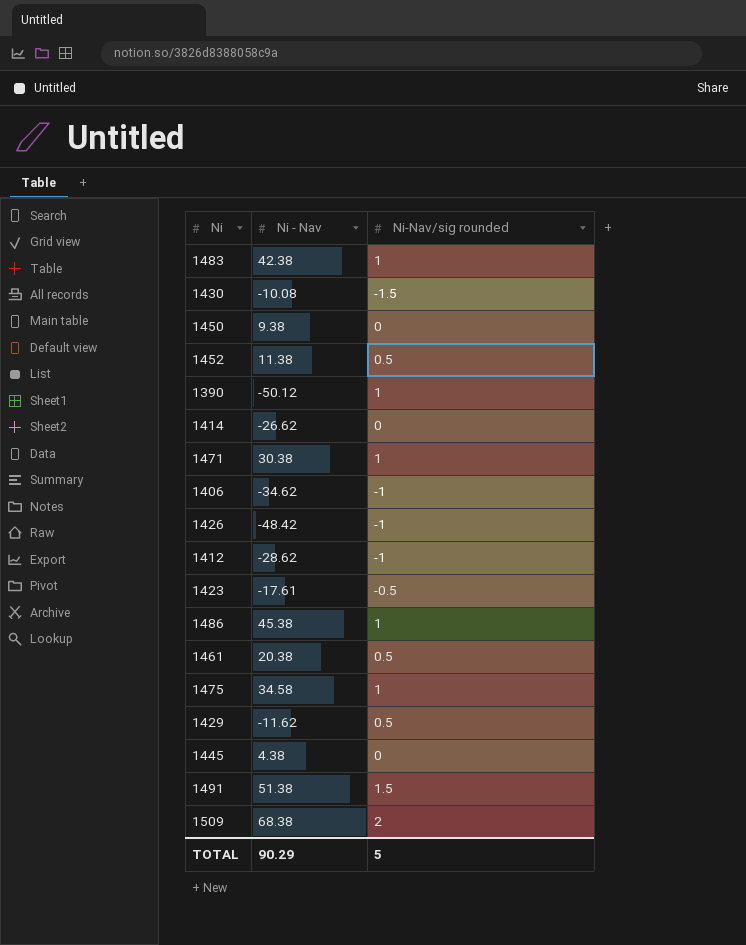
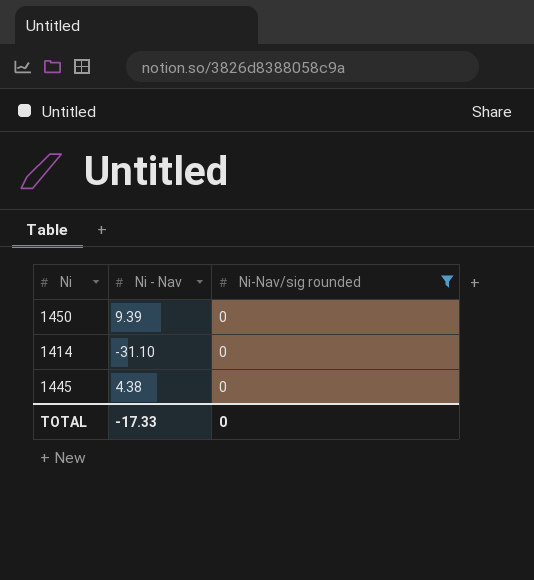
filter: none -> Ni-Nav/sig rounded = 0
1450 | Ni - Nav: 9.38 -> 9.39
1414 | Ni - Nav: -26.62 -> -31.10
TOTAL | Ni - Nav: 90.29 -> -17.33
TOTAL | Ni-Nav/sig rounded: 5 -> 0

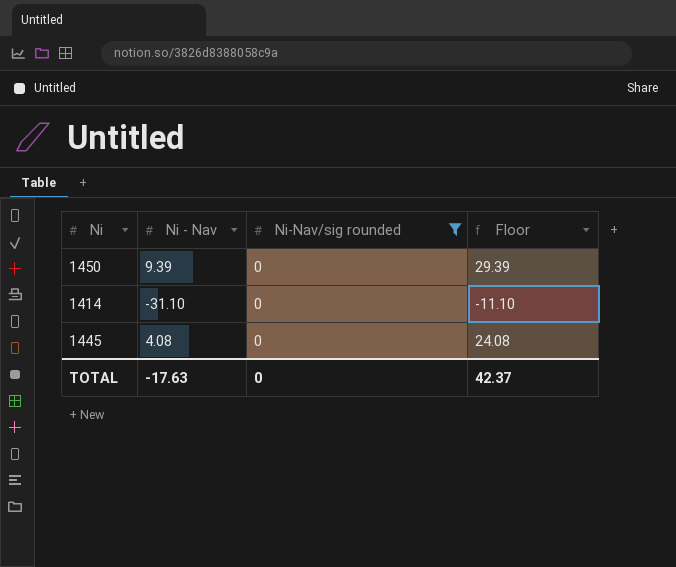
column Floor | formula: none -> [Ni - Nav] + 20
1445 | Ni - Nav: 4.38 -> 4.08
TOTAL | Ni - Nav: -17.33 -> -17.63

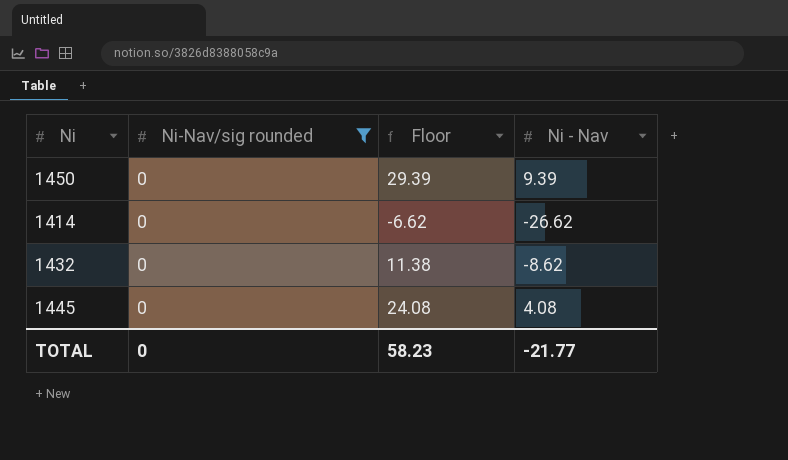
column Ni - Nav | position: 2 -> 4
1414 | Floor: -11.10 -> -6.62
1414 | Ni - Nav: -31.10 -> -26.62
row 1432: none -> 0 | 11.38 | -8.62
TOTAL | Floor: 42.37 -> 58.23
TOTAL | Ni - Nav: -17.63 -> -21.77

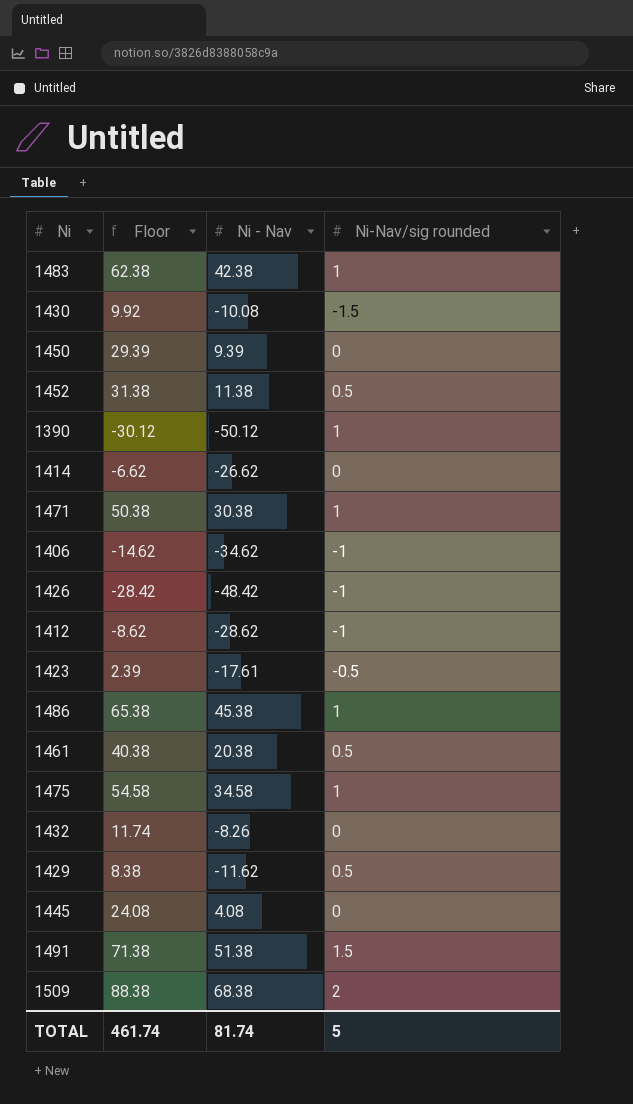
filter: Ni-Nav/sig rounded = 0 -> none
column Ni-Nav/sig rounded | position: 2 -> 4
1432 | Floor: 11.38 -> 11.74
1432 | Ni - Nav: -8.62 -> -8.26
TOTAL | Floor: 58.23 -> 461.74
TOTAL | Ni - Nav: -21.77 -> 81.74
TOTAL | Ni-Nav/sig rounded: 0 -> 5

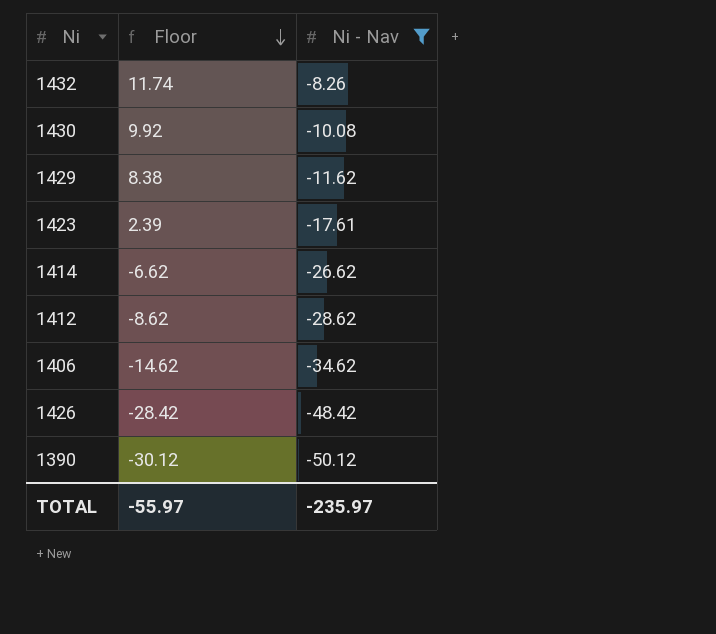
filter: none -> Ni - Nav <= -8.26
row order: none -> Floor descending
column Ni-Nav/sig rounded | position: 4 -> none
TOTAL | Floor: 461.74 -> -55.97
TOTAL | Ni - Nav: 81.74 -> -235.97

